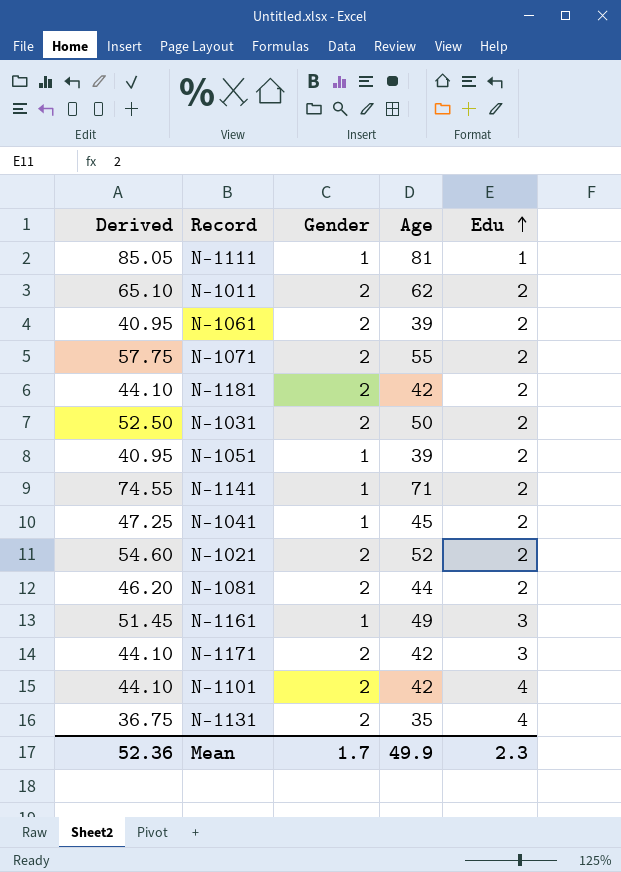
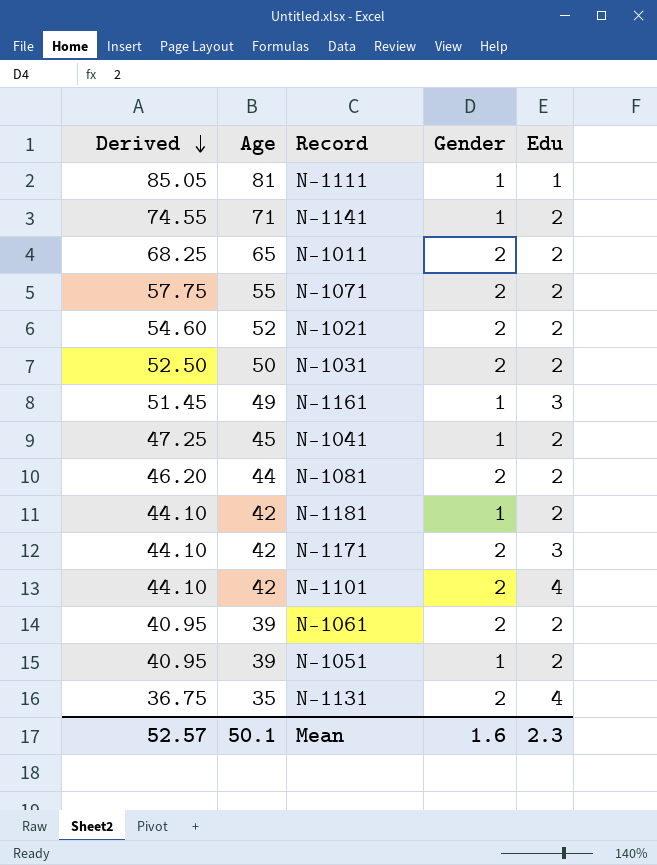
row order: Edu ascending -> Derived descending
column Age | position: 4 -> 2
N-1011 | Derived: 65.10 -> 68.25
N-1011 | Age: 62 -> 65
N-1181 | Gender: 2 -> 1
Mean | Derived: 52.36 -> 52.57
Mean | Age: 49.9 -> 50.1
Mean | Gender: 1.7 -> 1.6

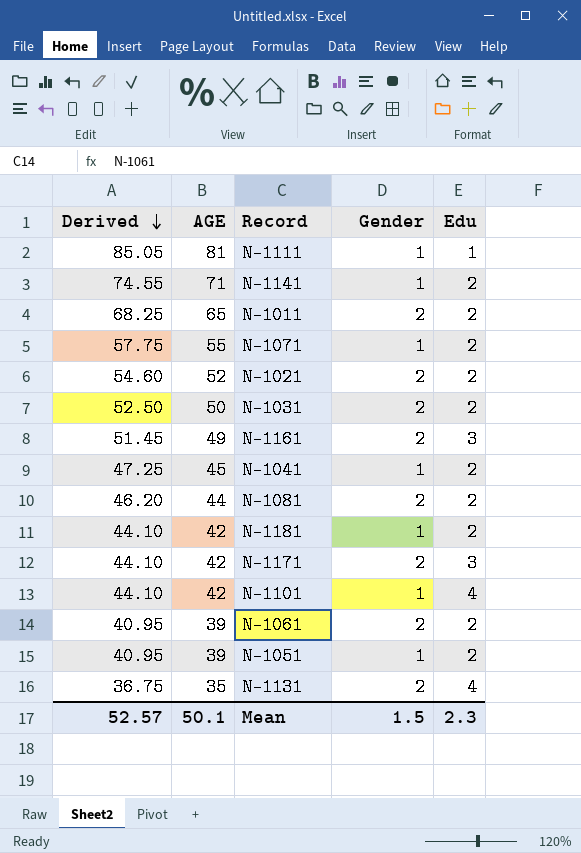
column name: Age -> AGE
N-1071 | Gender: 2 -> 1
N-1161 | Gender: 1 -> 2
N-1101 | Gender: 2 -> 1
Mean | Gender: 1.6 -> 1.5

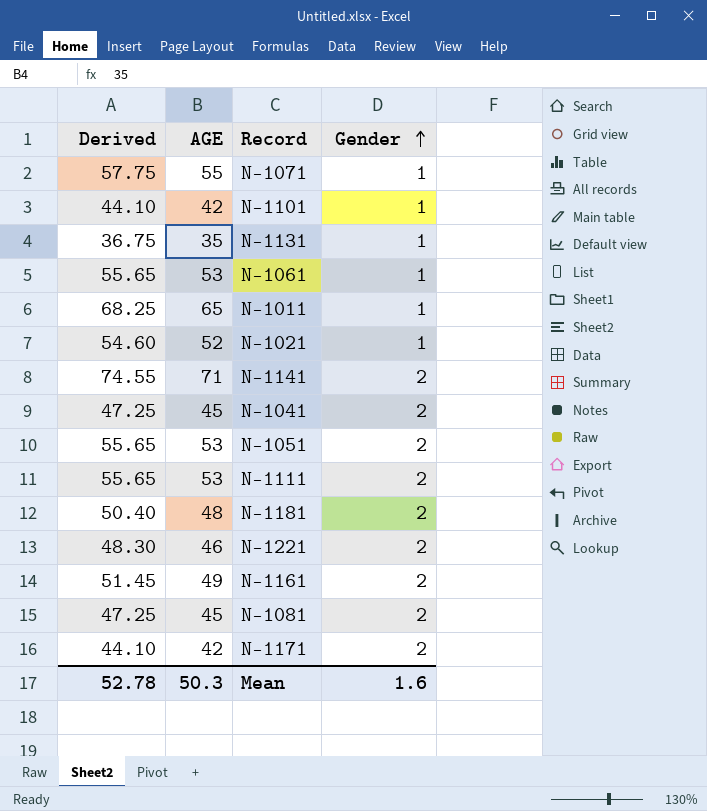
row order: Derived descending -> Gender ascending
column Edu | position: 5 -> none
row N-1031: 52.50 | 50 | 2 | 2 -> none
N-1131 | Gender: 2 -> 1
N-1061 | Derived: 40.95 -> 55.65
N-1061 | AGE: 39 -> 53
N-1061 | Gender: 2 -> 1
N-1011 | Gender: 2 -> 1
N-1021 | Gender: 2 -> 1
N-1141 | Gender: 1 -> 2
N-1041 | Gender: 1 -> 2
N-1051 | Derived: 40.95 -> 55.65
N-1051 | AGE: 39 -> 53
N-1051 | Gender: 1 -> 2
N-1111 | Derived: 85.05 -> 55.65
N-1111 | AGE: 81 -> 53
N-1111 | Gender: 1 -> 2
N-1181 | Derived: 44.10 -> 50.40
N-1181 | AGE: 42 -> 48
N-1181 | Gender: 1 -> 2
row N-1221: none -> 48.30 | 46 | 2
N-1081 | Derived: 46.20 -> 47.25
N-1081 | AGE: 44 -> 45
Mean | Derived: 52.57 -> 52.78
Mean | AGE: 50.1 -> 50.3
Mean | Gender: 1.5 -> 1.6

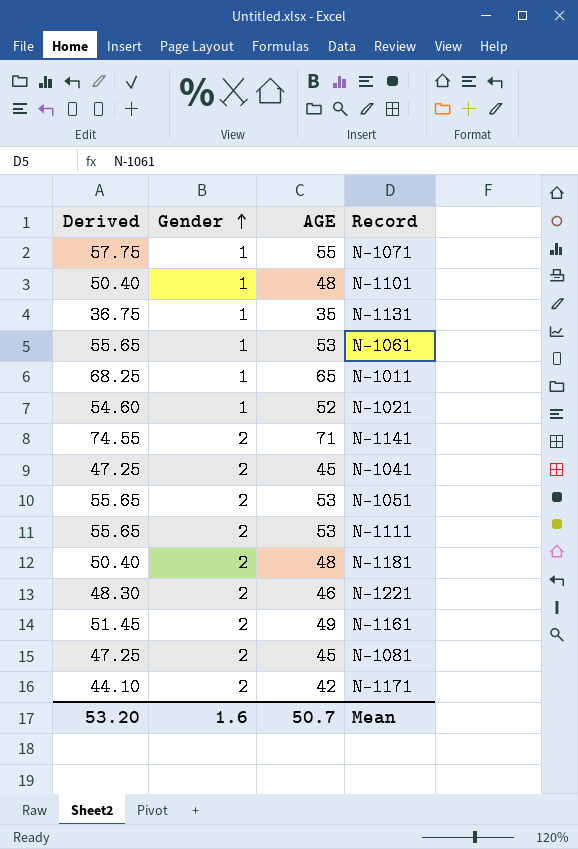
column Gender | position: 4 -> 2
N-1101 | Derived: 44.10 -> 50.40
N-1101 | AGE: 42 -> 48
Mean | Derived: 52.78 -> 53.20
Mean | AGE: 50.3 -> 50.7

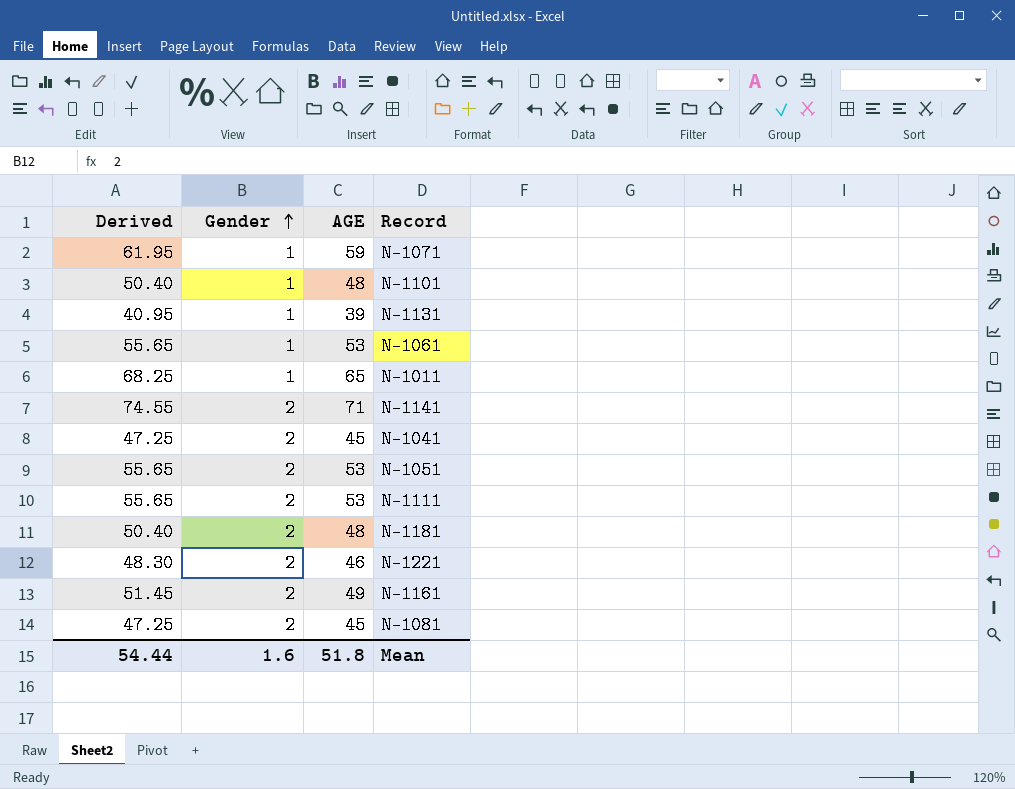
row N-1021: 54.60 | 1 | 52 -> none
row N-1171: 44.10 | 2 | 42 -> none
N-1071 | Derived: 57.75 -> 61.95
N-1071 | AGE: 55 -> 59
N-1131 | Derived: 36.75 -> 40.95
N-1131 | AGE: 35 -> 39
Mean | Derived: 53.20 -> 54.44
Mean | AGE: 50.7 -> 51.8

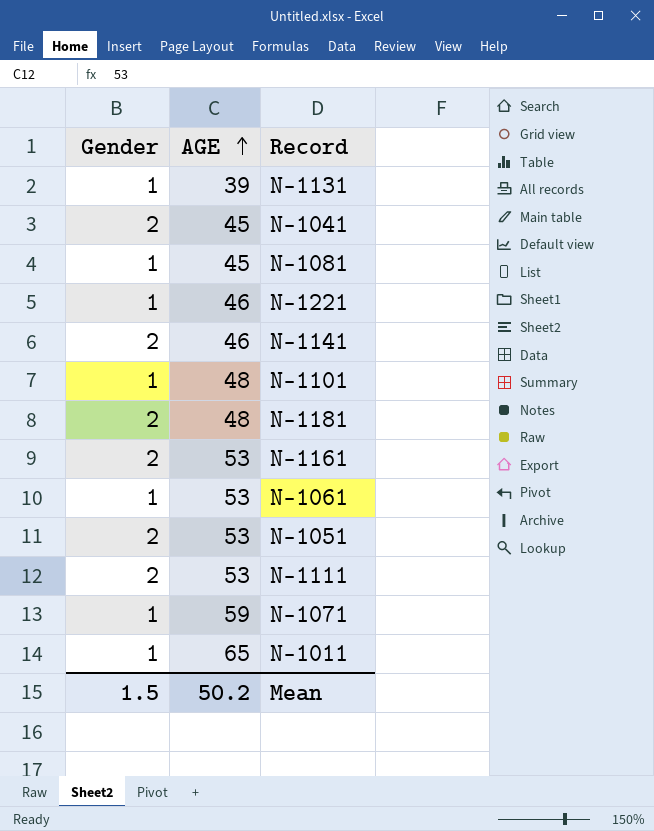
row order: Gender ascending -> AGE ascending
column Derived | formula: [AGE] * 1.05 -> none
N-1081 | Gender: 2 -> 1
N-1221 | Gender: 2 -> 1
N-1141 | AGE: 71 -> 46
N-1161 | AGE: 49 -> 53
Mean | Gender: 1.6 -> 1.5
Mean | AGE: 51.8 -> 50.2

